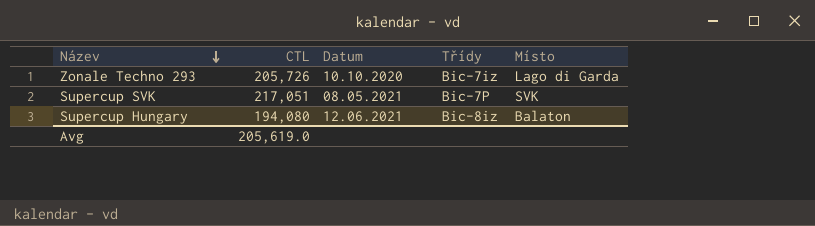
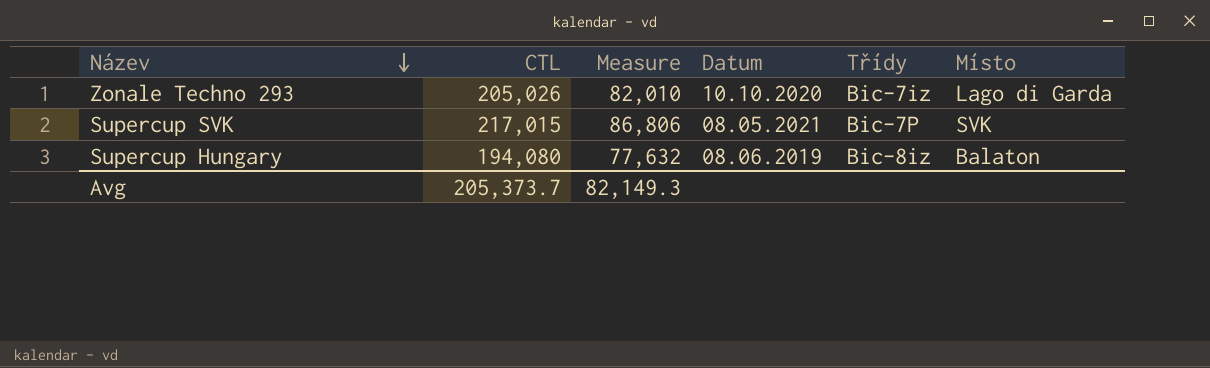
column Measure | formula: none -> [CTL] * 0.4
Zonale Techno 293 | CTL: 205,726 -> 205,026
Supercup SVK | CTL: 217,051 -> 217,015
Supercup Hungary | Datum: 12.06.2021 -> 08.06.2019
Avg | CTL: 205,619.0 -> 205,373.7

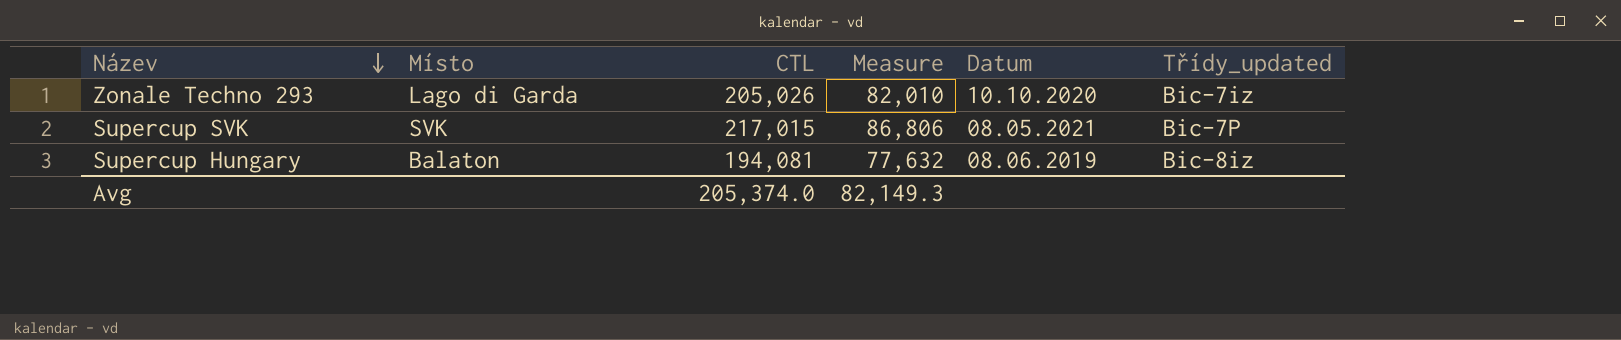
column Místo | position: 6 -> 2
column name: Třídy -> Třídy_updated
Supercup Hungary | CTL: 194,080 -> 194,081
Avg | CTL: 205,373.7 -> 205,374.0

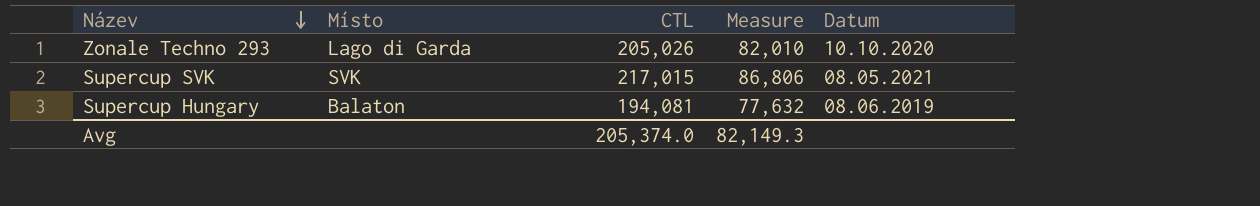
column Třídy_updated | position: 6 -> none

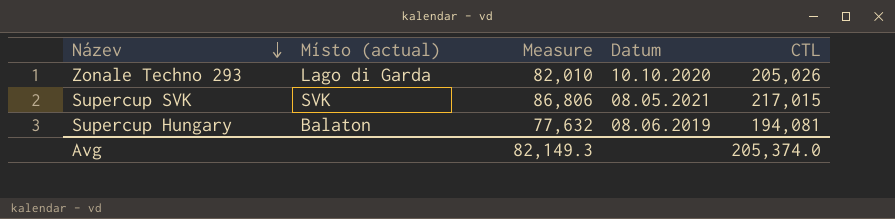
column name: Místo -> Místo (actual)
column CTL | position: 3 -> 5

